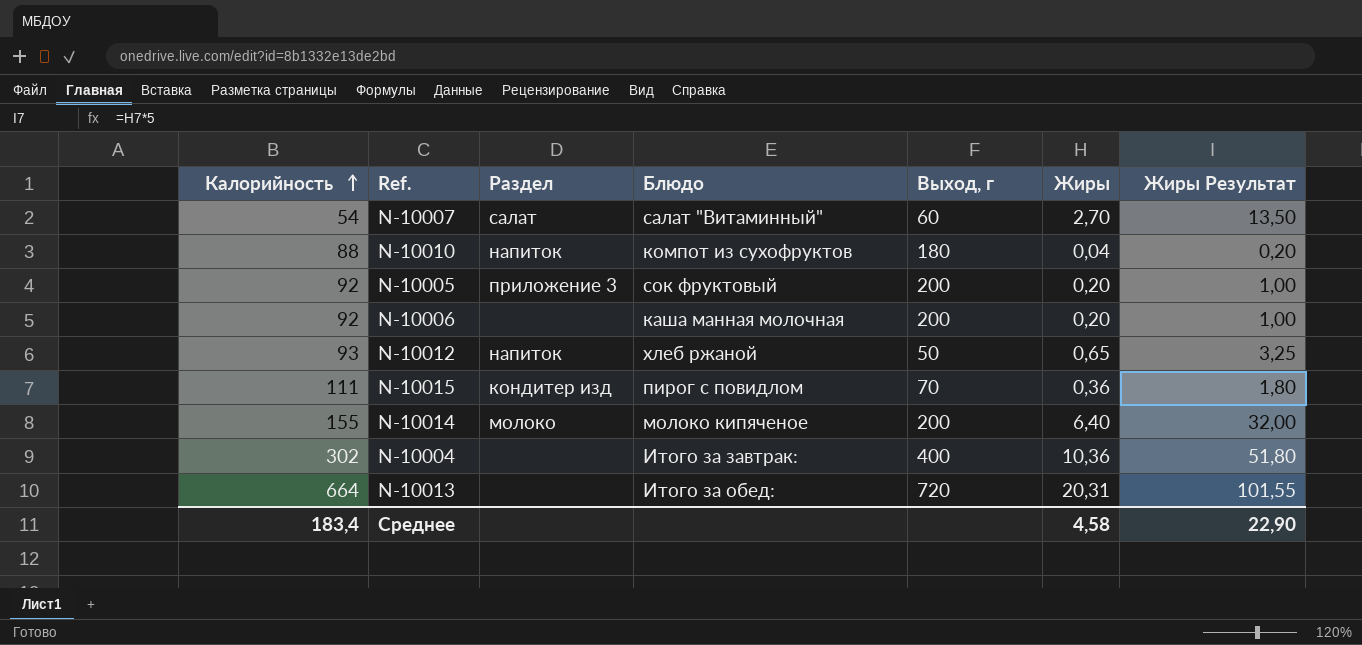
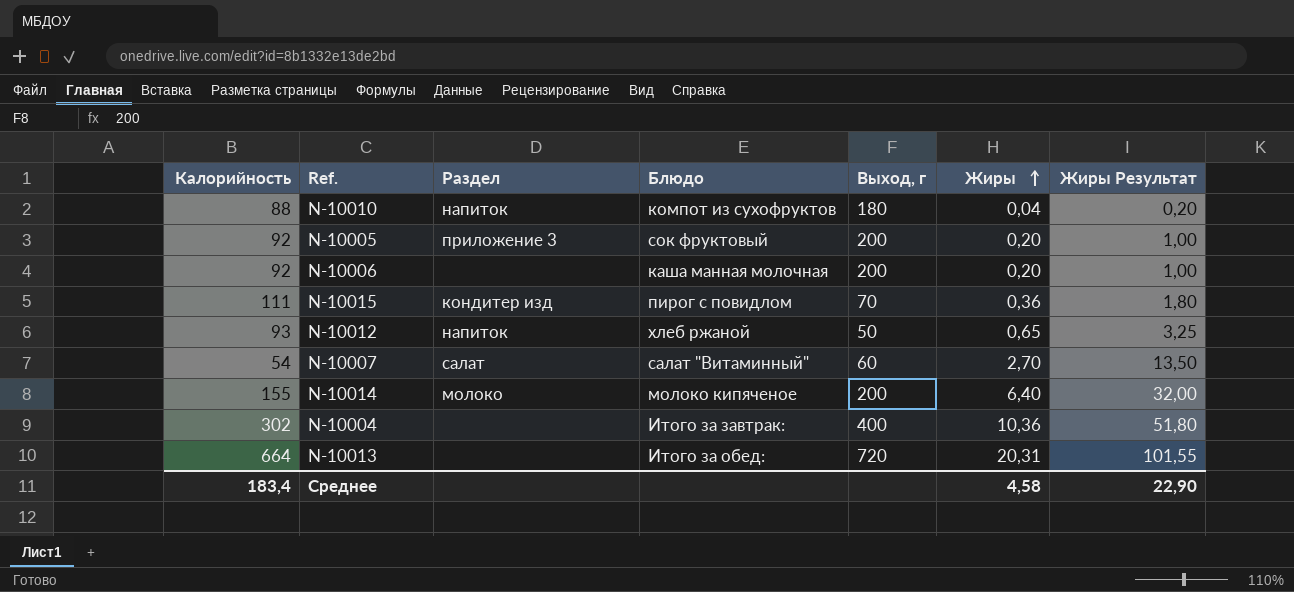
row order: Калорийность ascending -> Жиры ascending

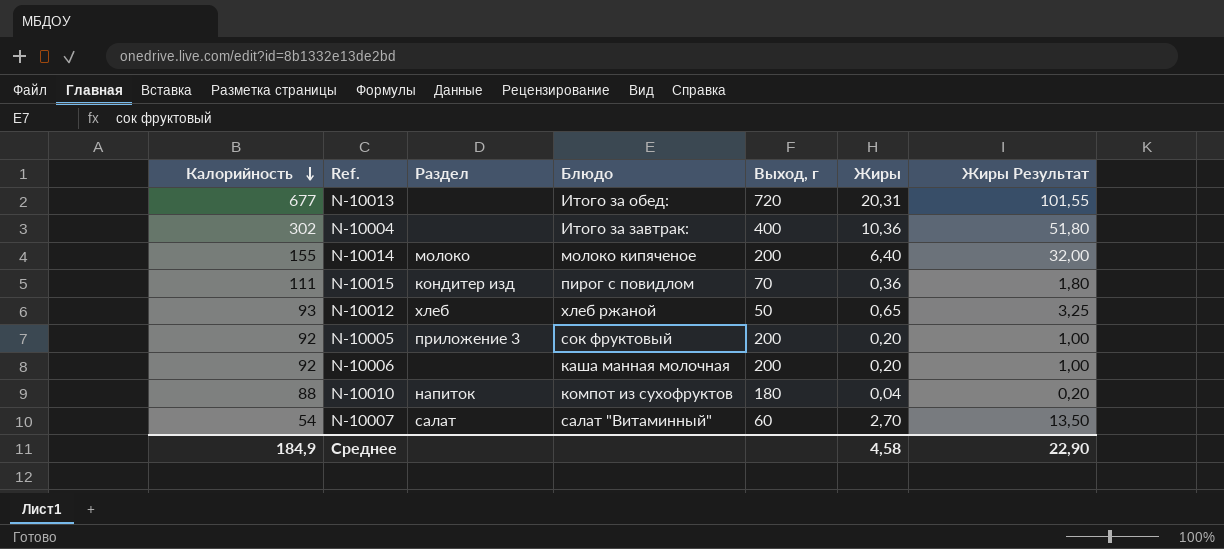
row order: Жиры ascending -> Калорийность descending
N-10013 | Калорийность: 664 -> 677
N-10012 | Раздел: напиток -> хлеб
Среднее | Калорийность: 183,4 -> 184,9

